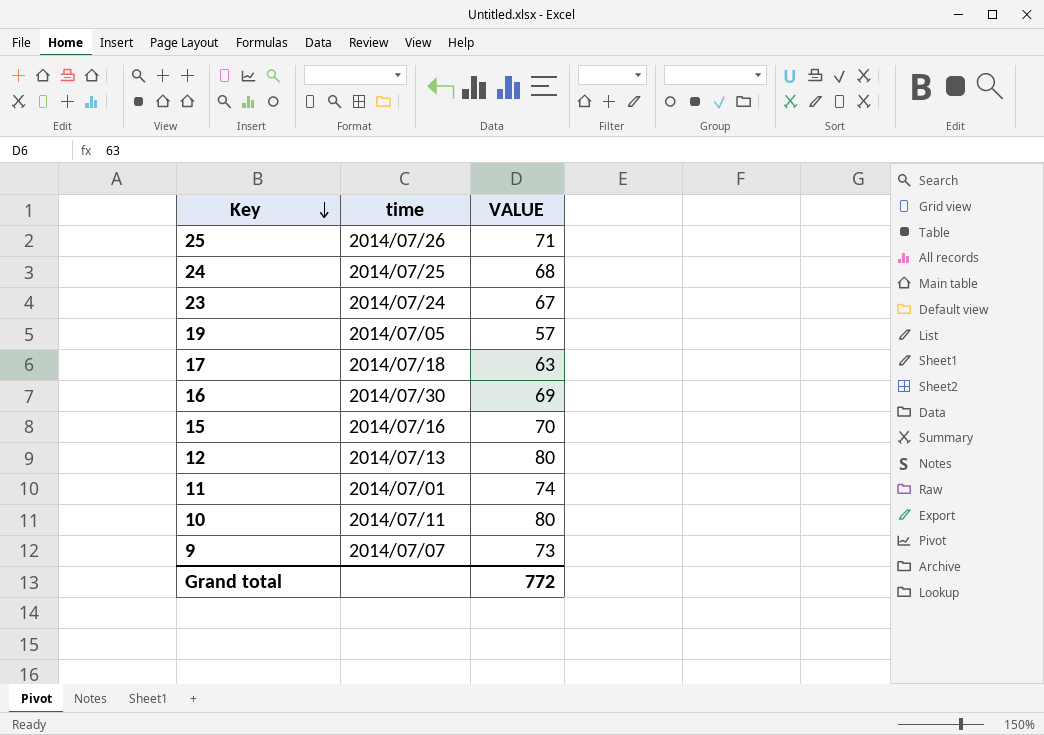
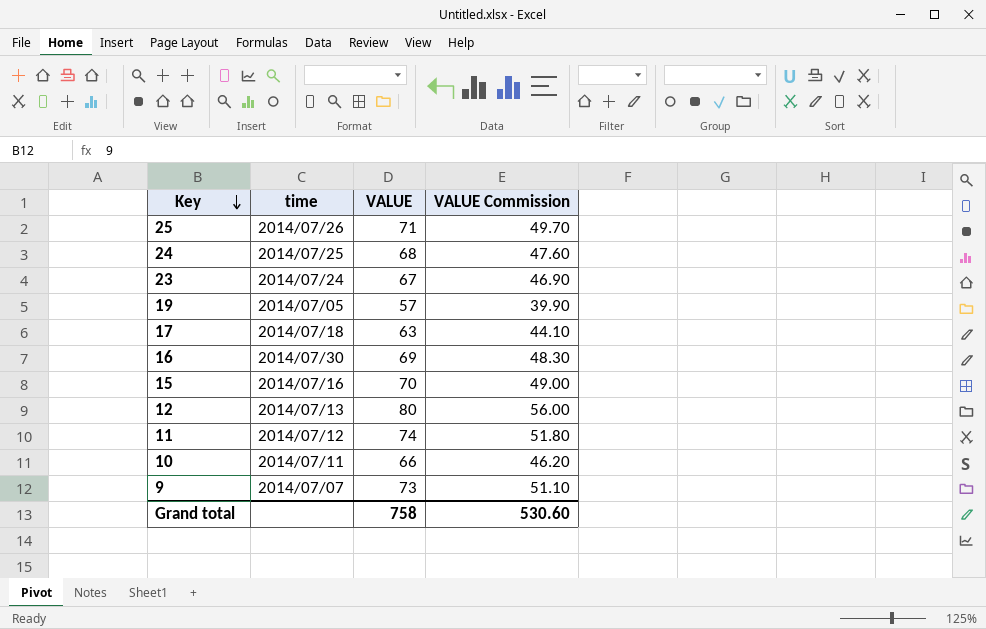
column VALUE Commission | formula: none -> [VALUE] * 0.7
11 | time: 2014/07/01 -> 2014/07/12
10 | VALUE: 80 -> 66
Grand total | VALUE: 772 -> 758

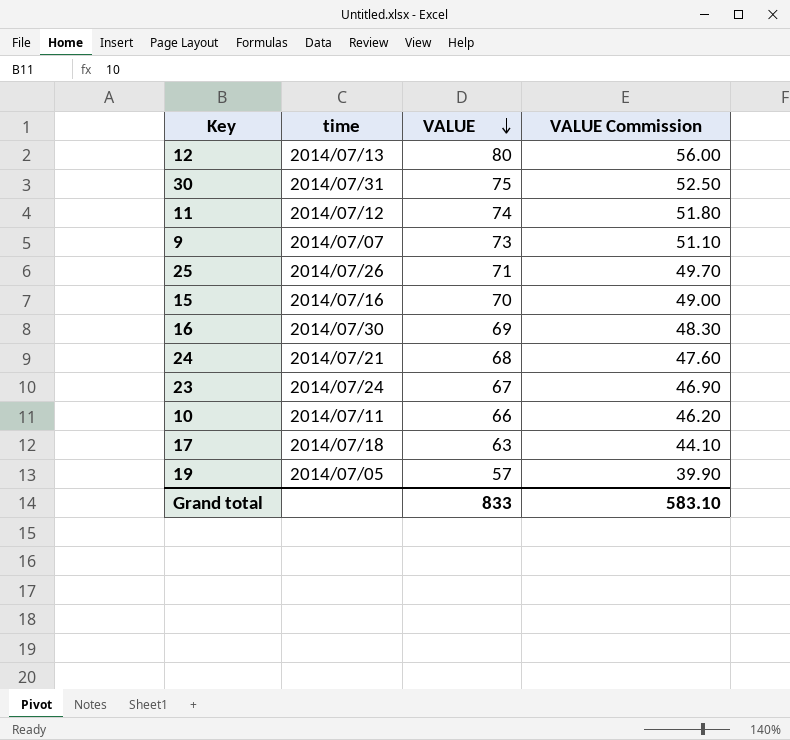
row order: Key descending -> VALUE descending
row 30: none -> 2014/07/31 | 75 | 52.50
24 | time: 2014/07/25 -> 2014/07/21
Grand total | VALUE: 758 -> 833
Grand total | VALUE Commission: 530.60 -> 583.10

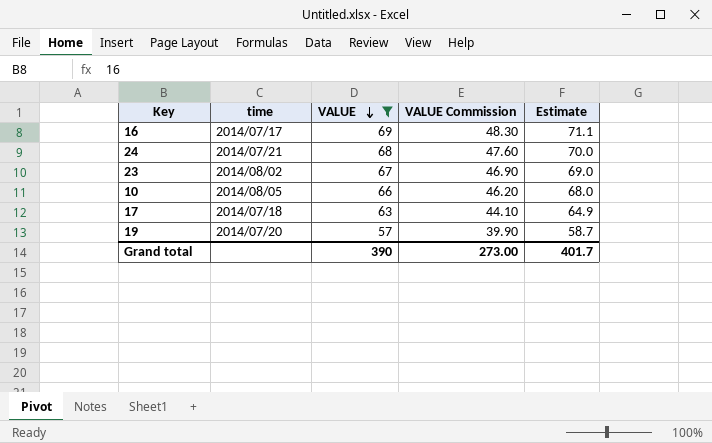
filter: none -> VALUE <= 69
column Estimate | formula: none -> [VALUE] * 1.03
16 | time: 2014/07/30 -> 2014/07/17
23 | time: 2014/07/24 -> 2014/08/02
10 | time: 2014/07/11 -> 2014/08/05
19 | time: 2014/07/05 -> 2014/07/20
Grand total | VALUE: 833 -> 390
Grand total | VALUE Commission: 583.10 -> 273.00

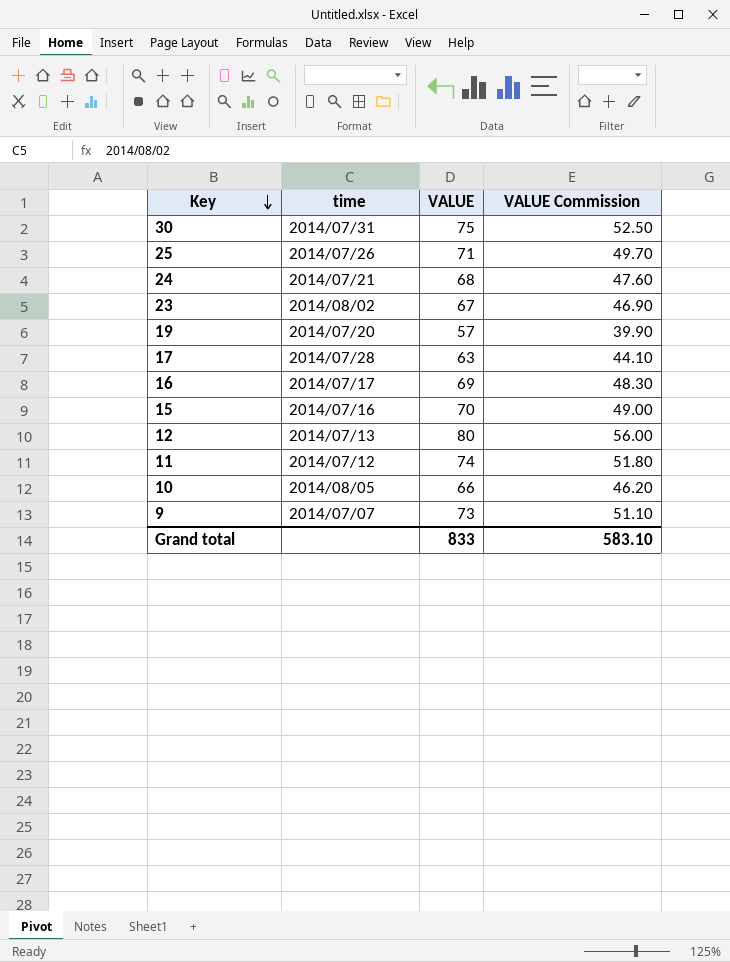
filter: VALUE <= 69 -> none
row order: VALUE descending -> Key descending
column Estimate | formula: [VALUE] * 1.03 -> none
17 | time: 2014/07/18 -> 2014/07/28
Grand total | VALUE: 390 -> 833
Grand total | VALUE Commission: 273.00 -> 583.10

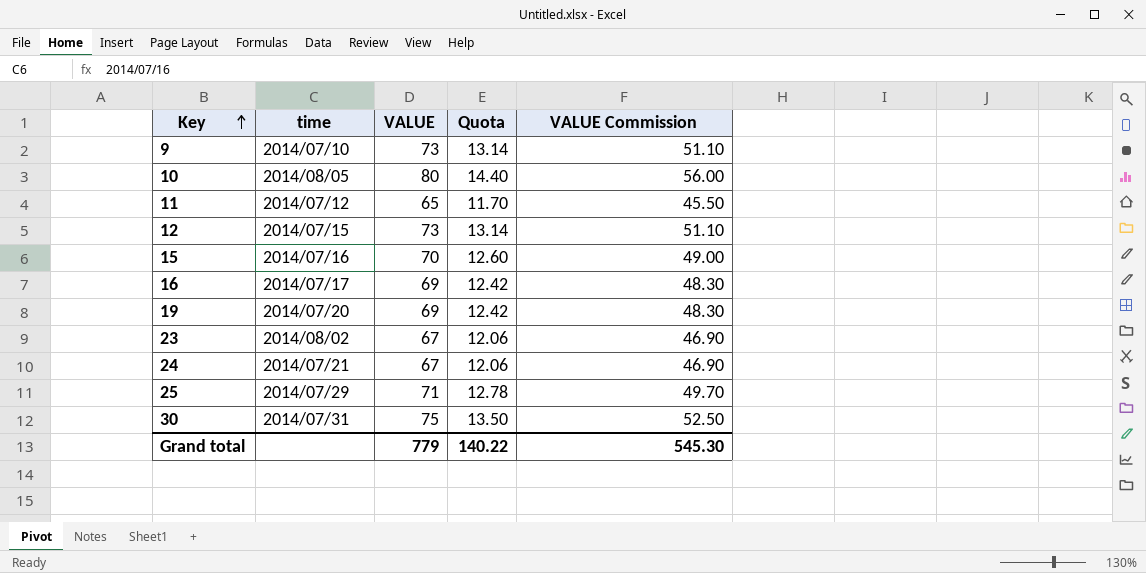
row order: Key descending -> Key ascending
column Quota | formula: none -> [VALUE] * 0.18
row 17: 2014/07/28 | 63 | 44.10 -> none
9 | time: 2014/07/07 -> 2014/07/10
10 | VALUE: 66 -> 80
10 | VALUE Commission: 46.20 -> 56.00
11 | VALUE: 74 -> 65
11 | VALUE Commission: 51.80 -> 45.50
12 | time: 2014/07/13 -> 2014/07/15
12 | VALUE: 80 -> 73
12 | VALUE Commission: 56.00 -> 51.10
19 | VALUE: 57 -> 69
19 | VALUE Commission: 39.90 -> 48.30
24 | VALUE: 68 -> 67
24 | VALUE Commission: 47.60 -> 46.90
25 | time: 2014/07/26 -> 2014/07/29
Grand total | VALUE: 833 -> 779
Grand total | VALUE Commission: 583.10 -> 545.30

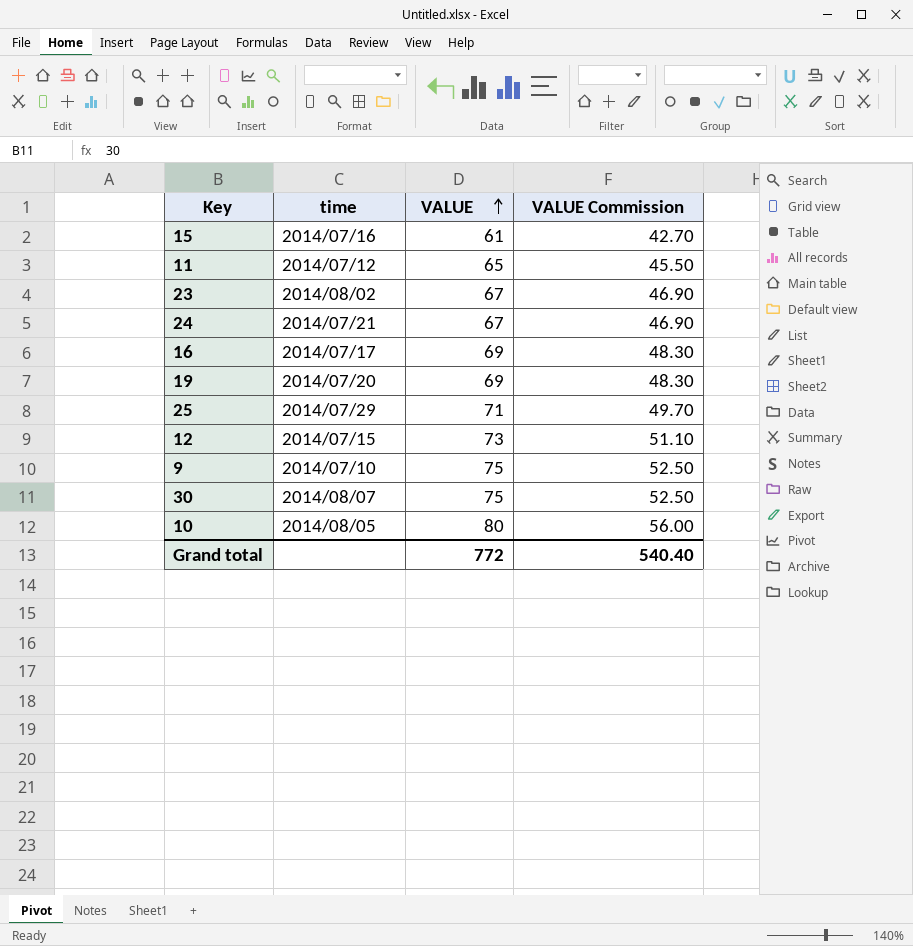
row order: Key ascending -> VALUE ascending
column Quota | formula: [VALUE] * 0.18 -> none
15 | VALUE: 70 -> 61
15 | VALUE Commission: 49.00 -> 42.70
9 | VALUE: 73 -> 75
9 | VALUE Commission: 51.10 -> 52.50
30 | time: 2014/07/31 -> 2014/08/07
Grand total | VALUE: 779 -> 772
Grand total | VALUE Commission: 545.30 -> 540.40

